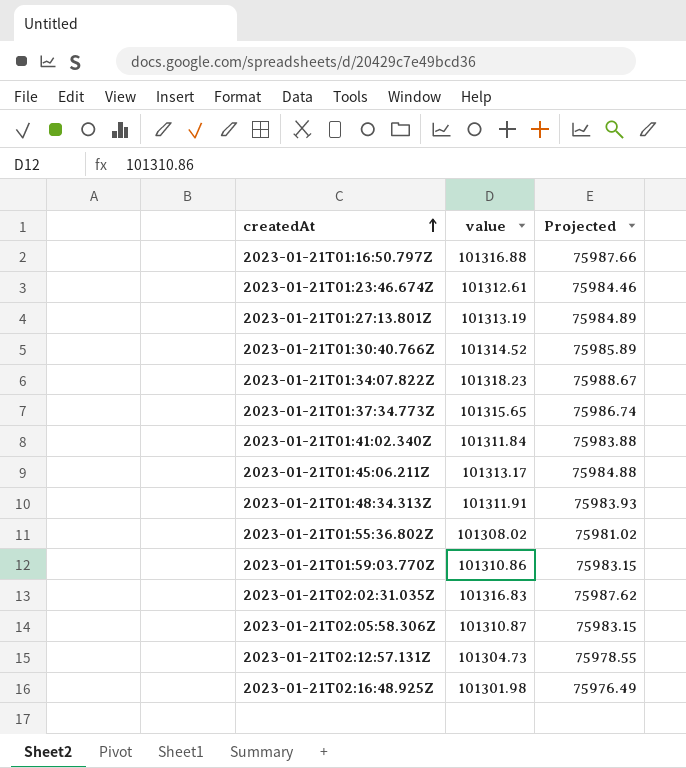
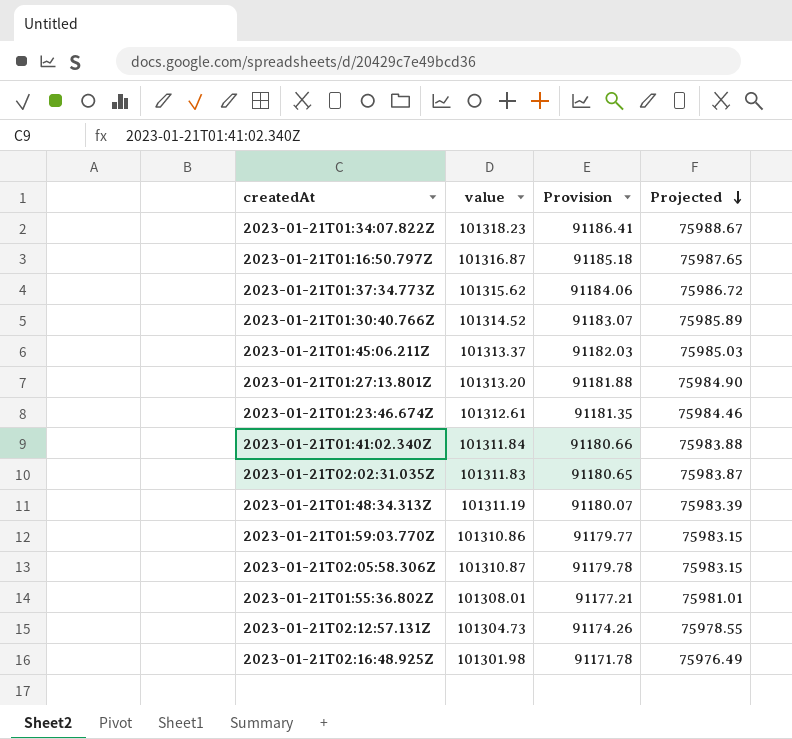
row order: createdAt ascending -> Projected descending
column Provision | formula: none -> [value] * 0.9
2023-01-21T01:16:50.797Z | value: 101316.88 -> 101316.87
2023-01-21T01:16:50.797Z | Projected: 75987.66 -> 75987.65
2023-01-21T01:37:34.773Z | value: 101315.65 -> 101315.62
2023-01-21T01:37:34.773Z | Projected: 75986.74 -> 75986.72
2023-01-21T01:45:06.211Z | value: 101313.17 -> 101313.37
2023-01-21T01:45:06.211Z | Projected: 75984.88 -> 75985.03
2023-01-21T01:27:13.801Z | value: 101313.19 -> 101313.20
2023-01-21T01:27:13.801Z | Projected: 75984.89 -> 75984.90
2023-01-21T02:02:31.035Z | value: 101316.83 -> 101311.83
2023-01-21T02:02:31.035Z | Projected: 75987.62 -> 75983.87
2023-01-21T01:48:34.313Z | value: 101311.91 -> 101311.19
2023-01-21T01:48:34.313Z | Projected: 75983.93 -> 75983.39
2023-01-21T01:55:36.802Z | value: 101308.02 -> 101308.01
2023-01-21T01:55:36.802Z | Projected: 75981.02 -> 75981.01

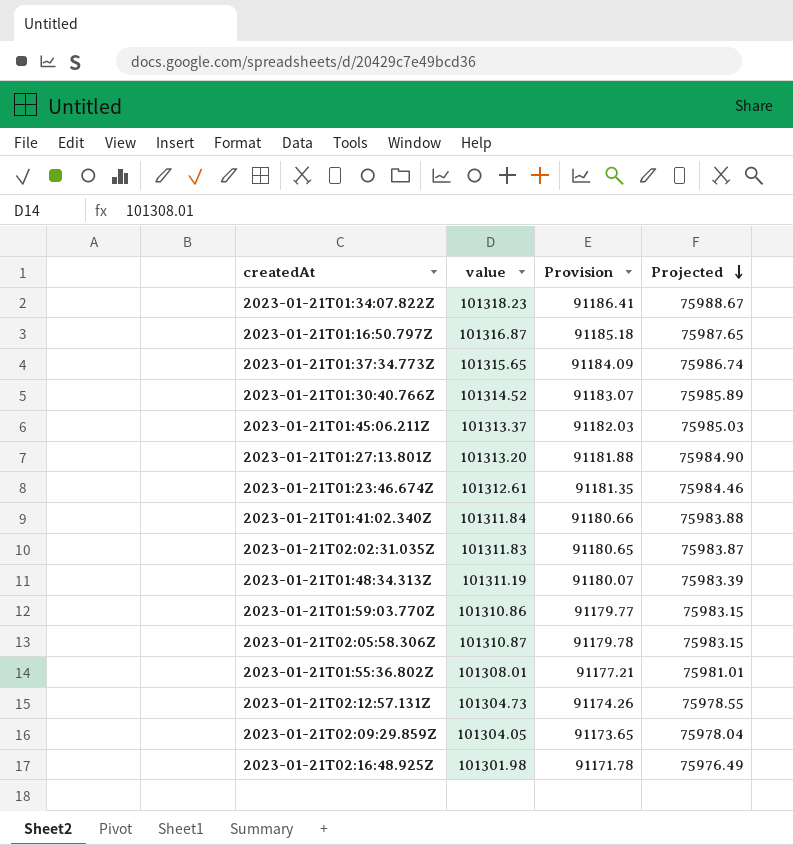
2023-01-21T01:37:34.773Z | value: 101315.62 -> 101315.65
2023-01-21T01:37:34.773Z | Provision: 91184.06 -> 91184.09
2023-01-21T01:37:34.773Z | Projected: 75986.72 -> 75986.74
row 2023-01-21T02:09:29.859Z: none -> 101304.05 | 91173.65 | 75978.04

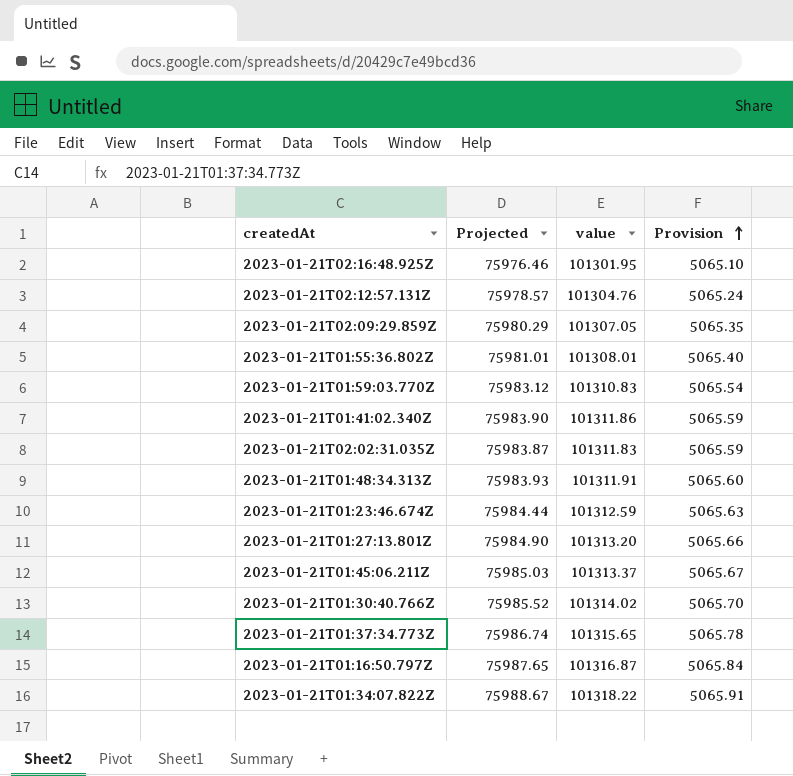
row order: Projected descending -> Provision ascending
column Projected | position: 4 -> 2
column Provision | formula: [value] * 0.9 -> [value] * 0.05
row 2023-01-21T02:05:58.306Z: 101310.87 | 91179.78 | 75983.15 -> none
2023-01-21T02:16:48.925Z | Projected: 75976.49 -> 75976.46
2023-01-21T02:16:48.925Z | value: 101301.98 -> 101301.95
2023-01-21T02:12:57.131Z | Projected: 75978.55 -> 75978.57
2023-01-21T02:12:57.131Z | value: 101304.73 -> 101304.76
2023-01-21T02:09:29.859Z | Projected: 75978.04 -> 75980.29
2023-01-21T02:09:29.859Z | value: 101304.05 -> 101307.05
2023-01-21T01:59:03.770Z | Projected: 75983.15 -> 75983.12
2023-01-21T01:59:03.770Z | value: 101310.86 -> 101310.83
2023-01-21T01:41:02.340Z | Projected: 75983.88 -> 75983.90
2023-01-21T01:41:02.340Z | value: 101311.84 -> 101311.86
2023-01-21T01:48:34.313Z | Projected: 75983.39 -> 75983.93
2023-01-21T01:48:34.313Z | value: 101311.19 -> 101311.91
2023-01-21T01:23:46.674Z | Projected: 75984.46 -> 75984.44
2023-01-21T01:23:46.674Z | value: 101312.61 -> 101312.59
2023-01-21T01:30:40.766Z | Projected: 75985.89 -> 75985.52
2023-01-21T01:30:40.766Z | value: 101314.52 -> 101314.02
2023-01-21T01:34:07.822Z | value: 101318.23 -> 101318.22

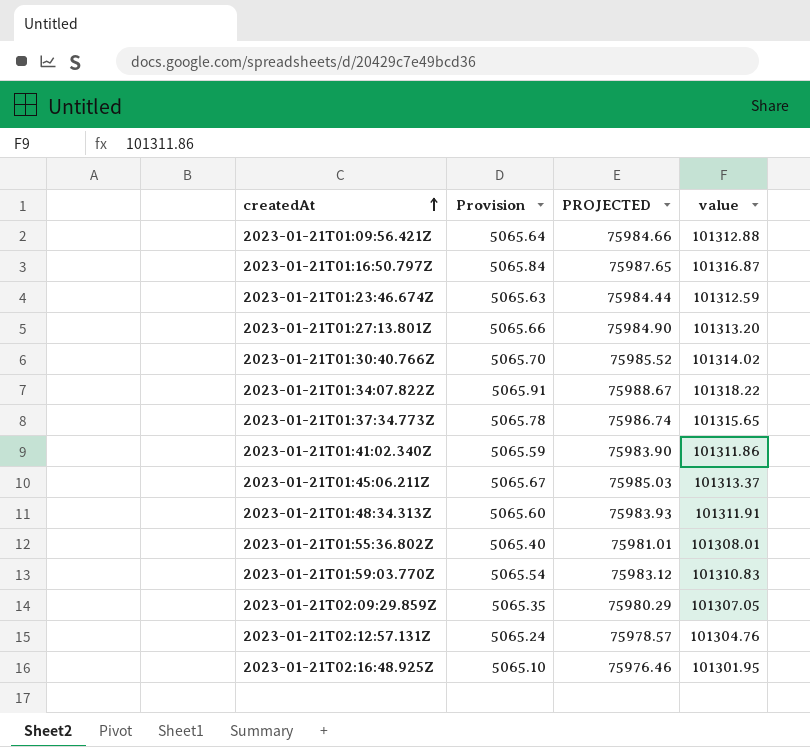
row order: Provision ascending -> createdAt ascending
column Provision | position: 4 -> 2
column name: Projected -> PROJECTED
row 2023-01-21T02:02:31.035Z: 75983.87 | 101311.83 | 5065.59 -> none
row 2023-01-21T01:09:56.421Z: none -> 5065.64 | 75984.66 | 101312.88

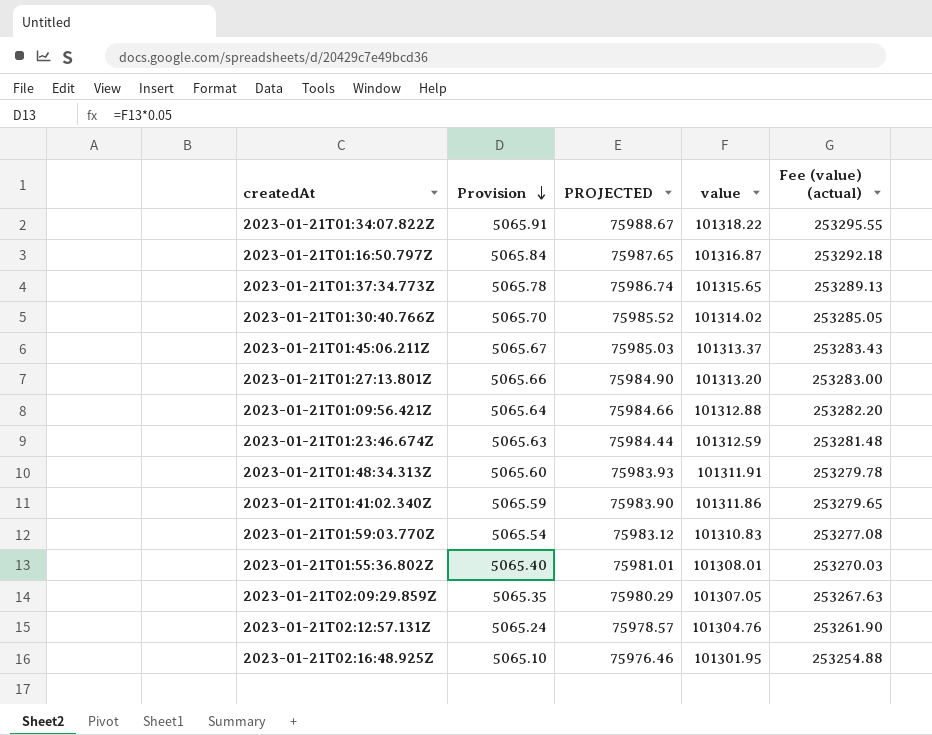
row order: createdAt ascending -> Provision descending
column Fee (value) (actual) | formula: none -> [value] * 2.5

